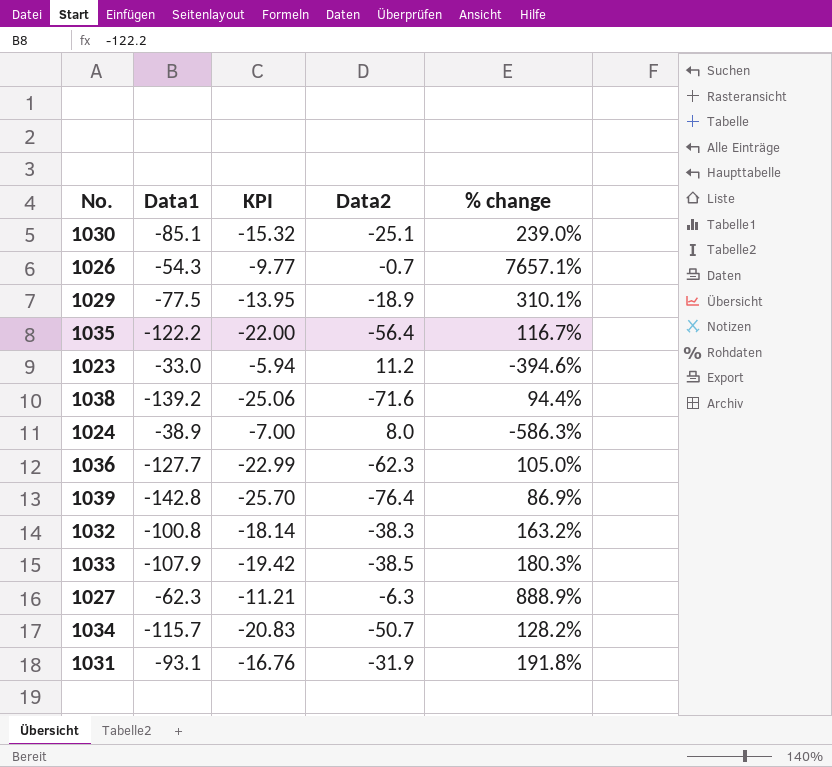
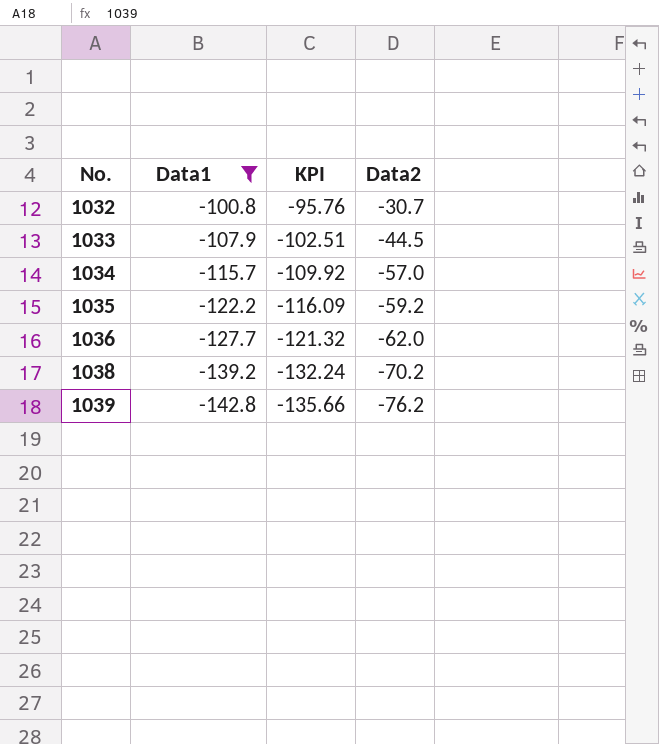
filter: none -> Data1 <= -100.8
row order: none -> No. ascending
column % change | formula: ([Data1] - [Data2]) / [Data2] -> none
column KPI | formula: [Data1] * 0.18 -> [Data1] * 0.95
1032 | Data2: -38.3 -> -30.7
1033 | Data2: -38.5 -> -44.5
1034 | Data2: -50.7 -> -57.0
1035 | Data2: -56.4 -> -59.2
1036 | Data2: -62.3 -> -62.0
1038 | Data2: -71.6 -> -70.2
1039 | Data2: -76.4 -> -76.2

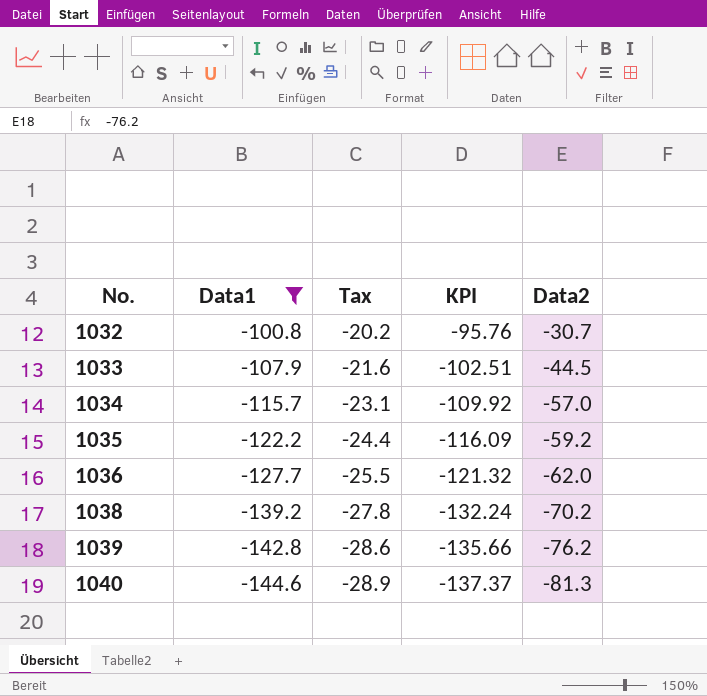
column Tax | formula: none -> [Data1] * 0.2
row 1040: none -> -144.6 | -28.9 | -137.37 | -81.3

